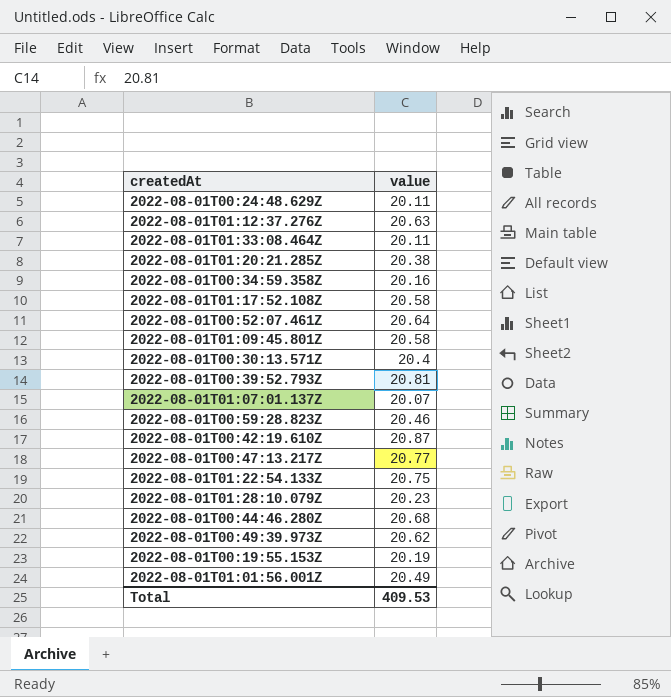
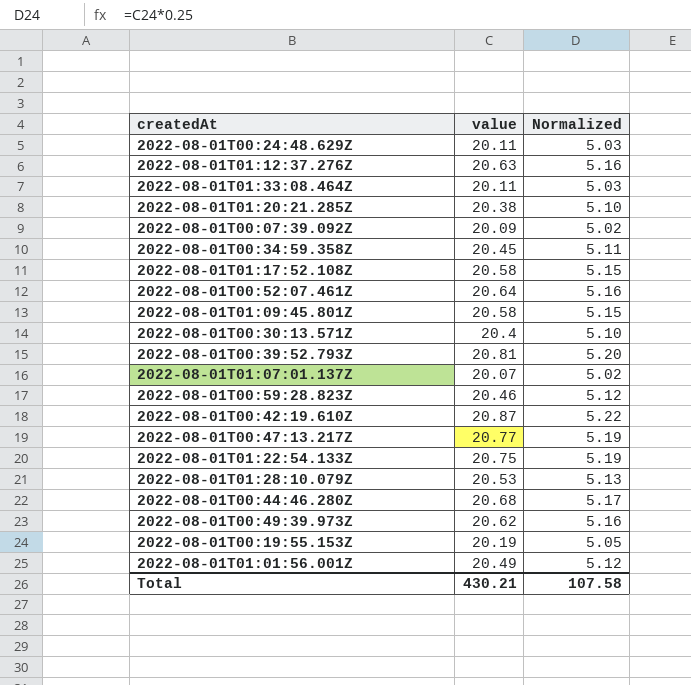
column Normalized | formula: none -> [value] * 0.25
row 2022-08-01T00:07:39.092Z: none -> 20.09 | 5.02
2022-08-01T00:34:59.358Z | value: 20.16 -> 20.45
2022-08-01T01:28:10.079Z | value: 20.23 -> 20.53
Total | value: 409.53 -> 430.21

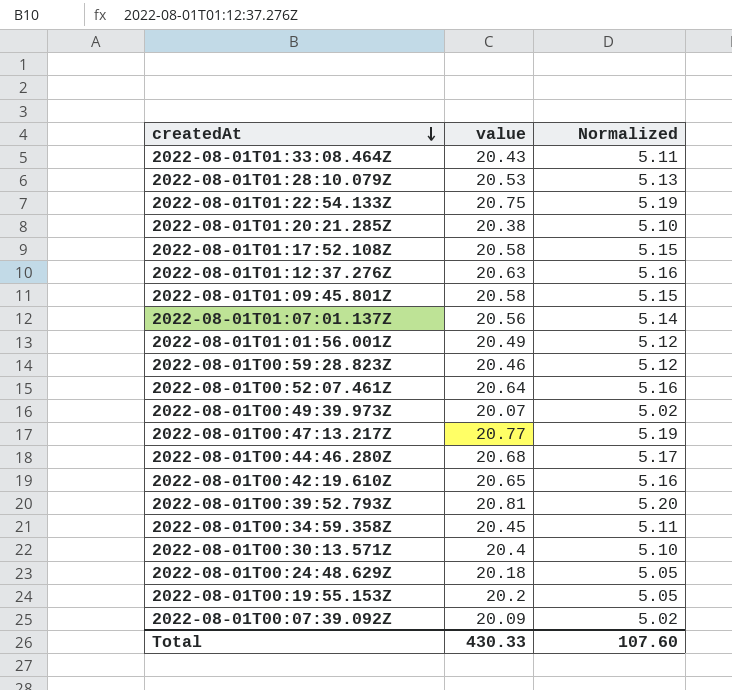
row order: none -> createdAt descending
2022-08-01T01:33:08.464Z | value: 20.11 -> 20.43
2022-08-01T01:33:08.464Z | Normalized: 5.03 -> 5.11
2022-08-01T01:07:01.137Z | value: 20.07 -> 20.56
2022-08-01T01:07:01.137Z | Normalized: 5.02 -> 5.14
2022-08-01T00:49:39.973Z | value: 20.62 -> 20.07
2022-08-01T00:49:39.973Z | Normalized: 5.16 -> 5.02
2022-08-01T00:42:19.610Z | value: 20.87 -> 20.65
2022-08-01T00:42:19.610Z | Normalized: 5.22 -> 5.16
2022-08-01T00:24:48.629Z | value: 20.11 -> 20.18
2022-08-01T00:24:48.629Z | Normalized: 5.03 -> 5.05
2022-08-01T00:19:55.153Z | value: 20.19 -> 20.2
Total | value: 430.21 -> 430.33
Total | Normalized: 107.58 -> 107.60

